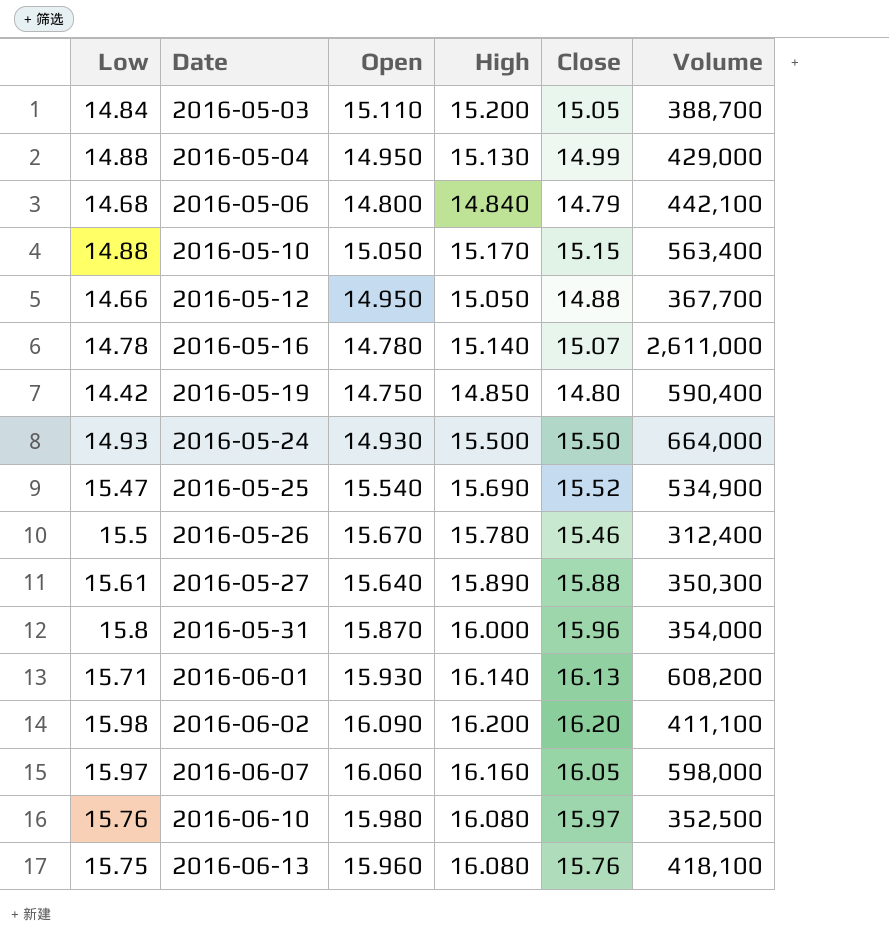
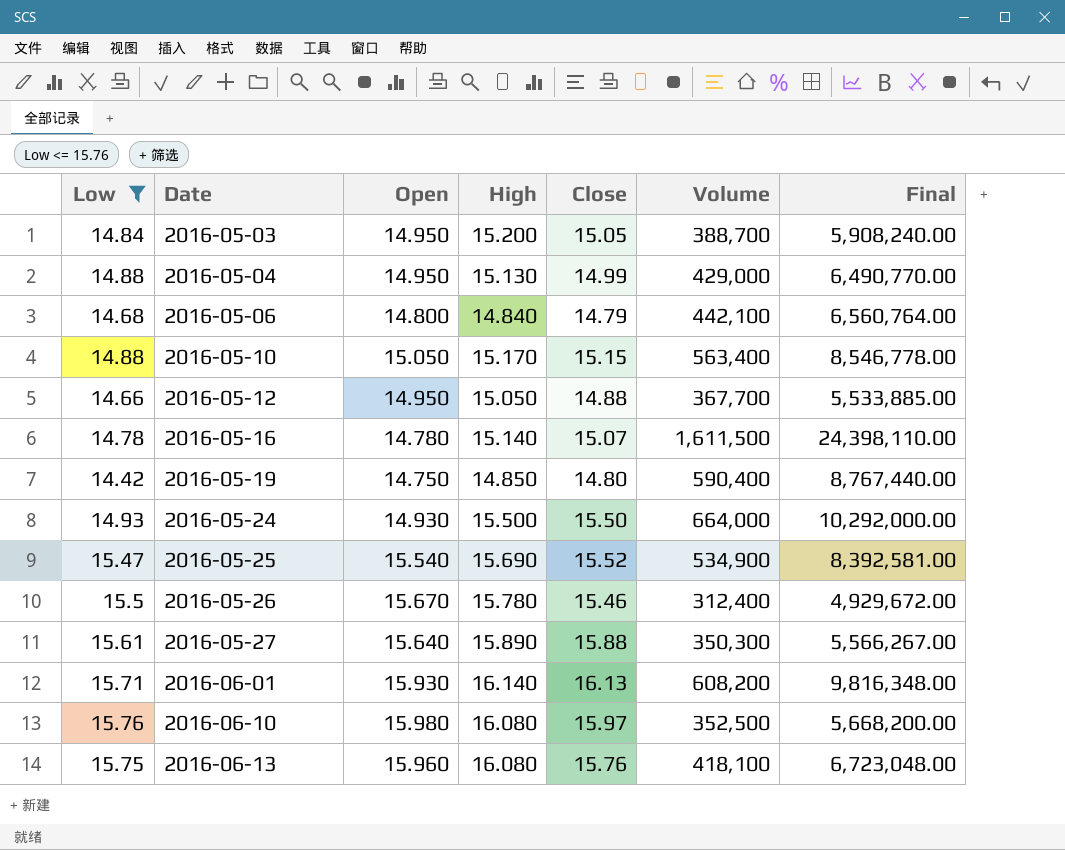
filter: none -> Low <= 15.76
column Final | formula: none -> [High] * [Volume]
2016-05-03 | Open: 15.110 -> 14.950
2016-05-16 | Volume: 2,611,000 -> 1,611,500

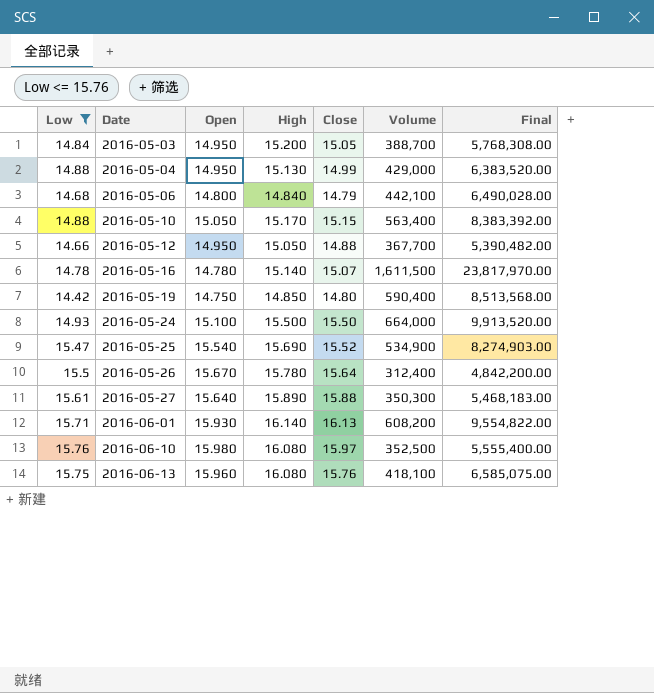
column Final | formula: [High] * [Volume] -> [Low] * [Volume]
2016-05-24 | Open: 14.930 -> 15.100
2016-05-26 | Close: 15.46 -> 15.64

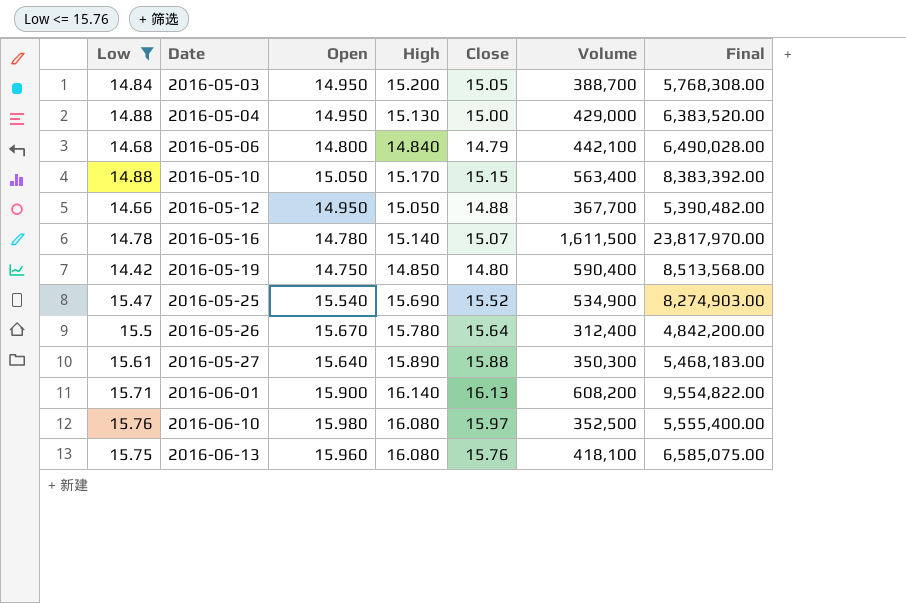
row 2016-05-24: 14.93 | 15.100 | 15.500 | 15.50 | 664,000 | 9,913,520.00 -> none
2016-05-04 | Close: 14.99 -> 15.00
2016-06-01 | Open: 15.930 -> 15.900

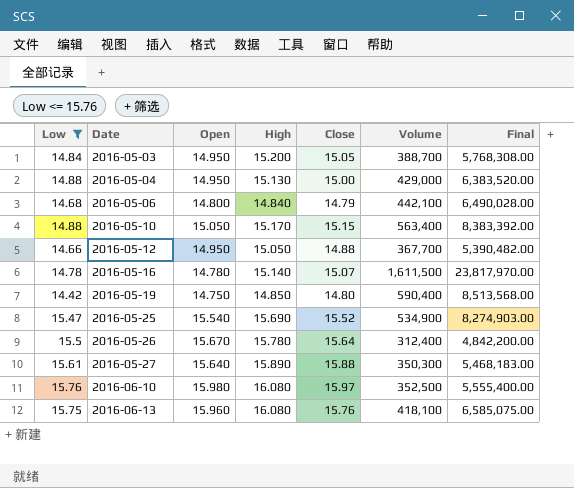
row 2016-06-01: 15.71 | 15.900 | 16.140 | 16.13 | 608,200 | 9,554,822.00 -> none

